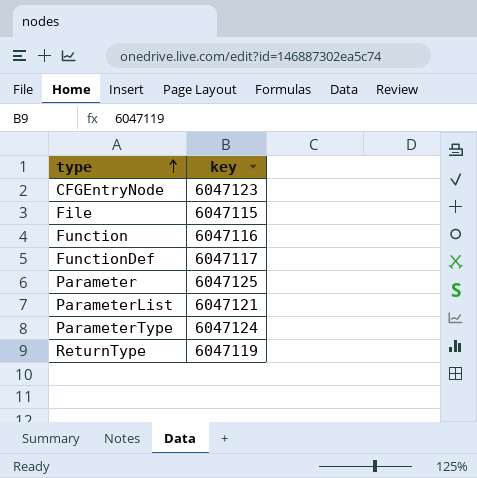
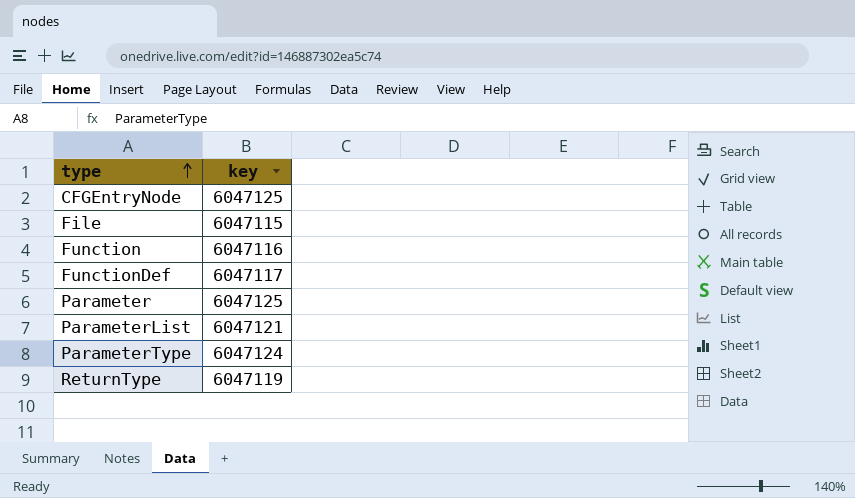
CFGEntryNode | key: 6047123 -> 6047125

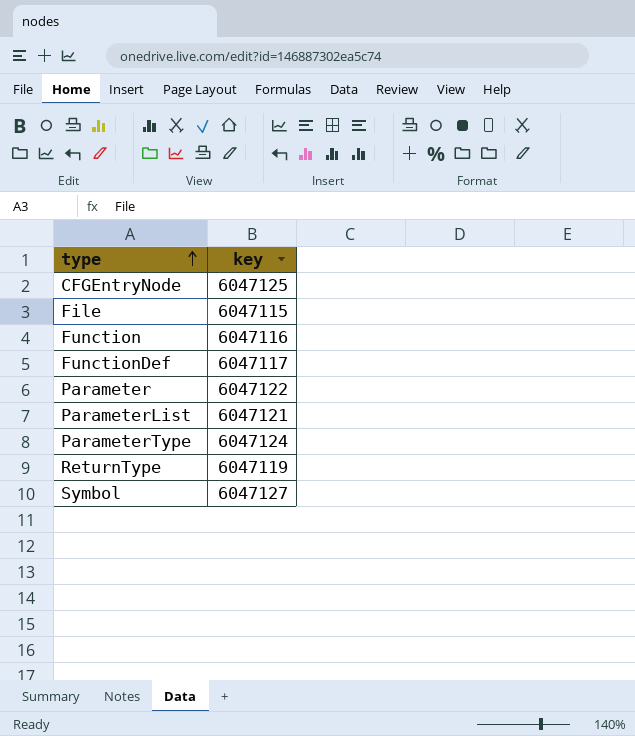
Parameter | key: 6047125 -> 6047122
row Symbol: none -> 6047127

